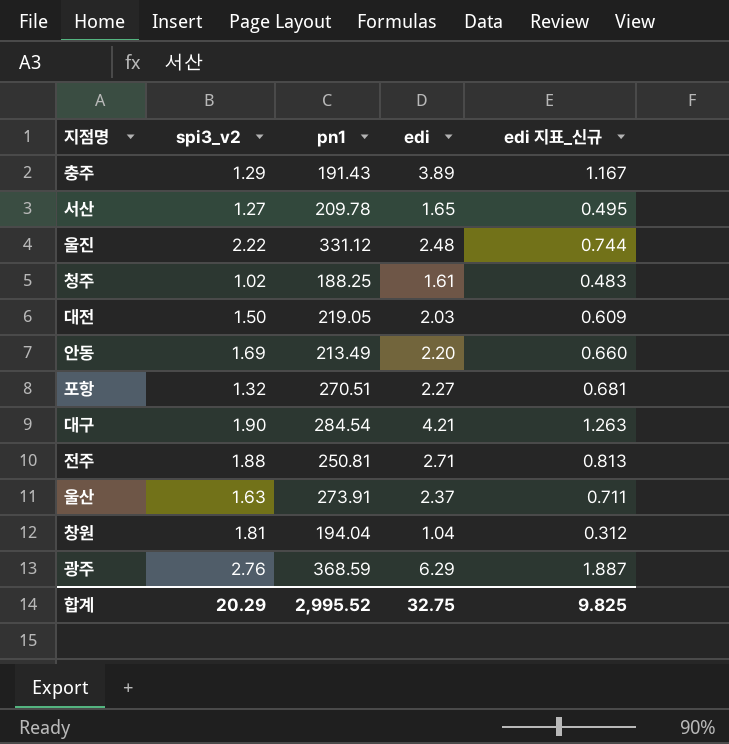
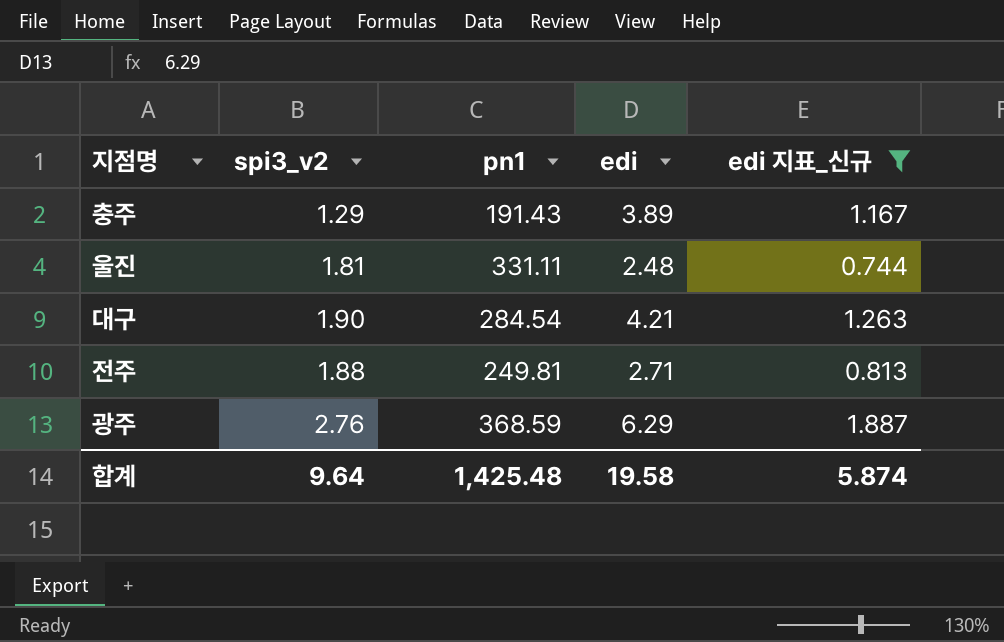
filter: none -> edi 지표_신규 >= 0.744
울진 | spi3_v2: 2.22 -> 1.81
울진 | pn1: 331.12 -> 331.11
전주 | pn1: 250.81 -> 249.81
합계 | spi3_v2: 20.29 -> 9.64
합계 | pn1: 2,995.52 -> 1,425.48
합계 | edi: 32.75 -> 19.58
합계 | edi 지표_신규: 9.825 -> 5.874

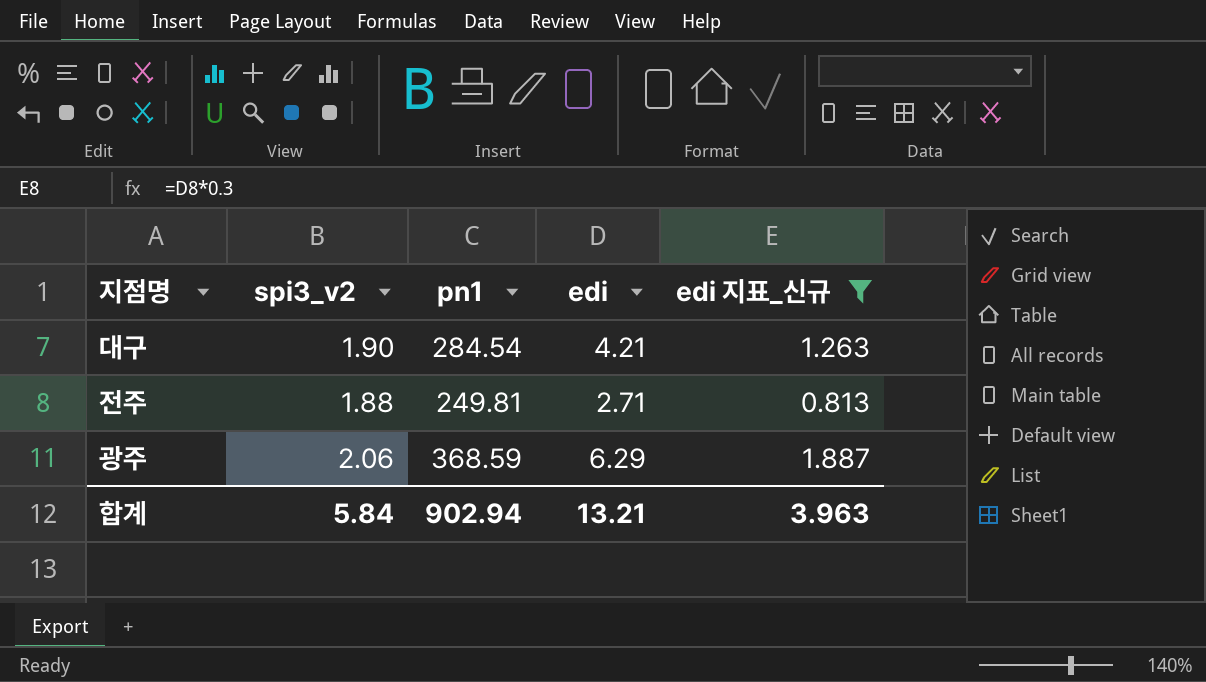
row 충주: 1.29 | 191.43 | 3.89 | 1.167 -> none
row 울진: 1.81 | 331.11 | 2.48 | 0.744 -> none
광주 | spi3_v2: 2.76 -> 2.06
합계 | spi3_v2: 9.64 -> 5.84
합계 | pn1: 1,425.48 -> 902.94
합계 | edi: 19.58 -> 13.21
합계 | edi 지표_신규: 5.874 -> 3.963

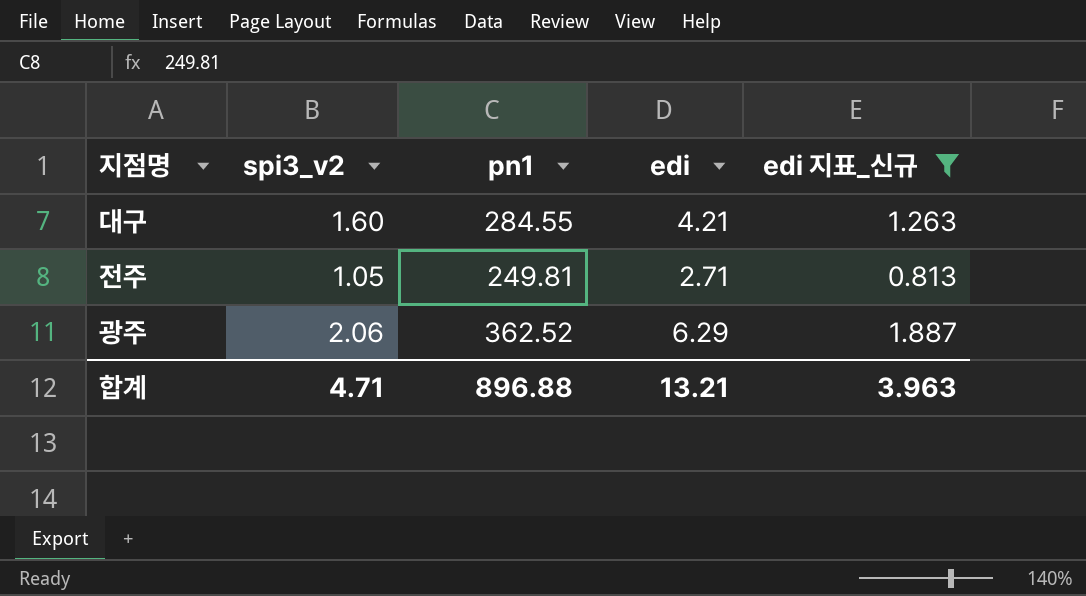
대구 | spi3_v2: 1.90 -> 1.60
대구 | pn1: 284.54 -> 284.55
전주 | spi3_v2: 1.88 -> 1.05
광주 | pn1: 368.59 -> 362.52
합계 | spi3_v2: 5.84 -> 4.71
합계 | pn1: 902.94 -> 896.88

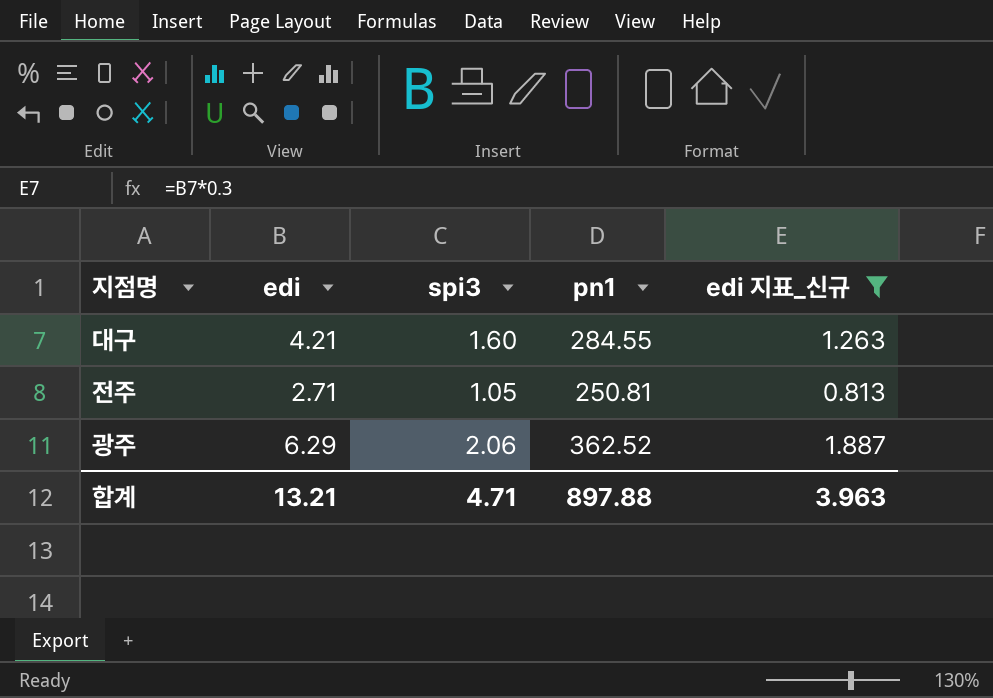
column edi | position: 4 -> 2
column name: spi3_v2 -> spi3
전주 | pn1: 249.81 -> 250.81
합계 | pn1: 896.88 -> 897.88

